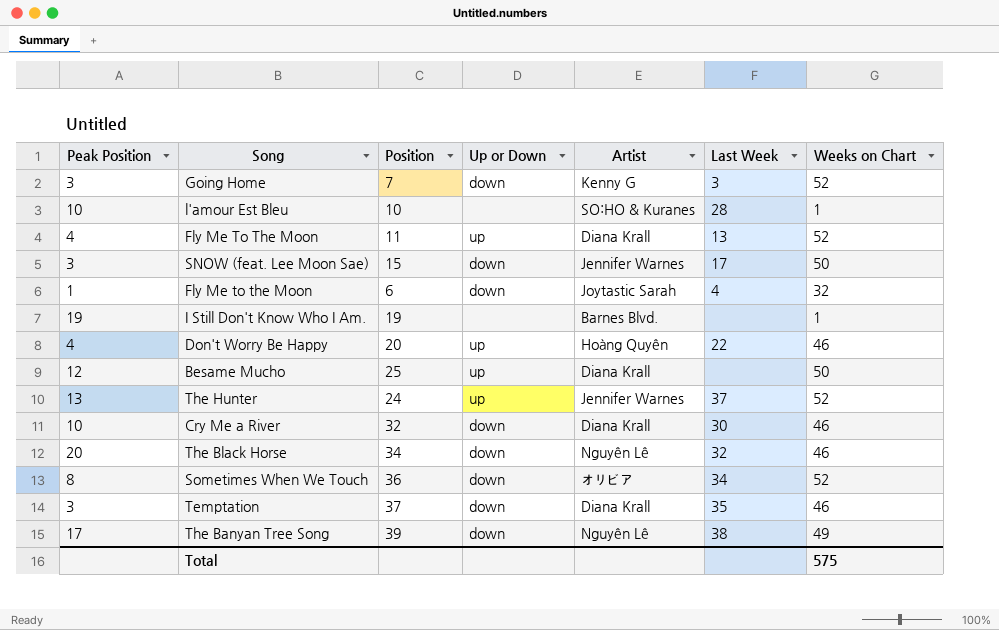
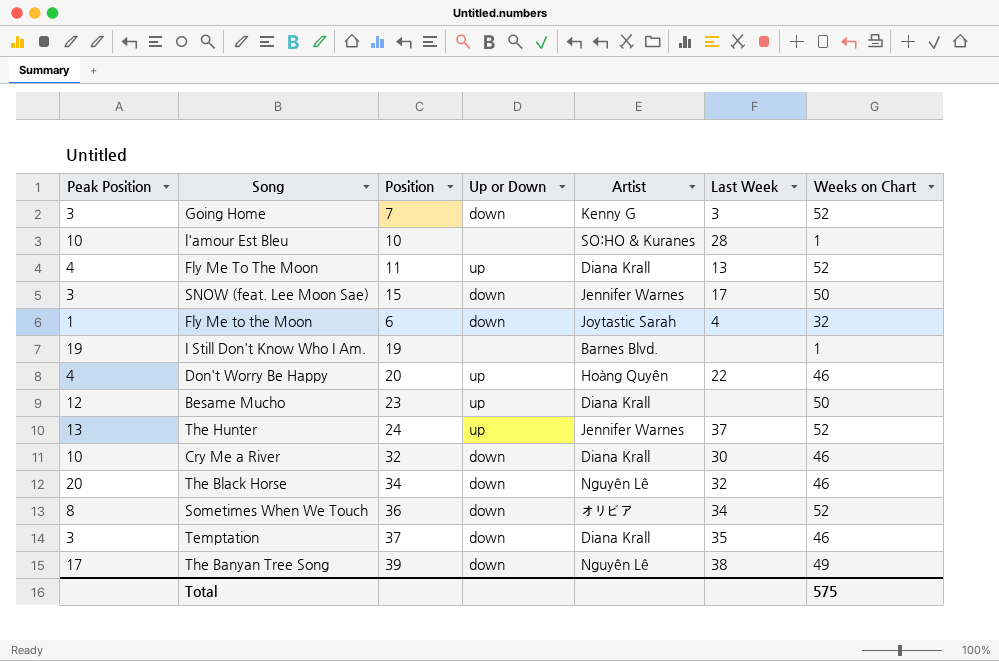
Besame Mucho | Position: 25 -> 23

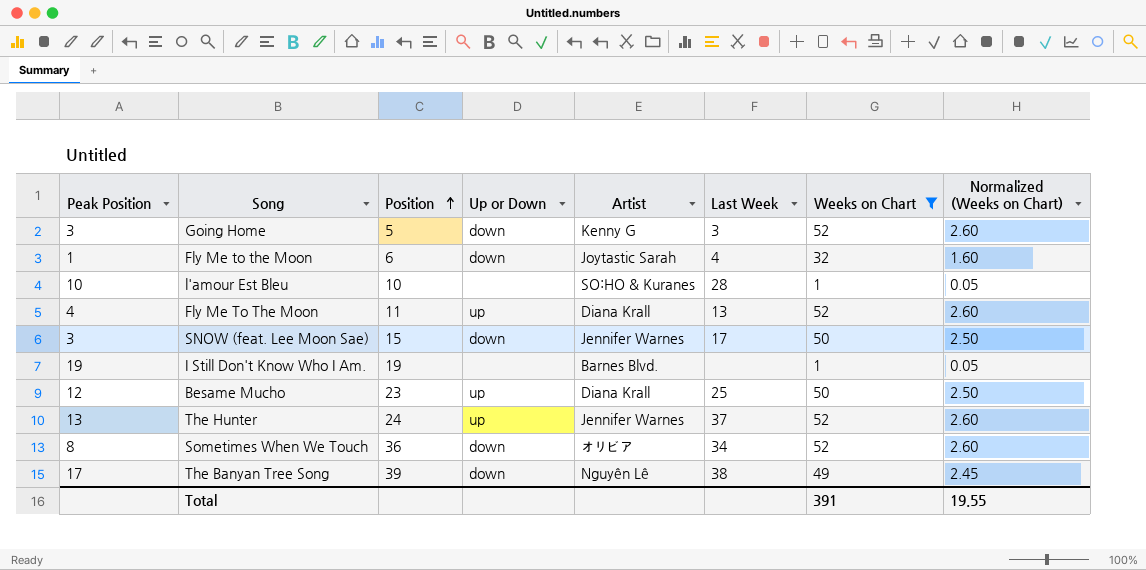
filter: none -> Weeks on Chart != 46
row order: none -> Position ascending
column Normalized (Weeks on Chart) | formula: none -> [Weeks on Chart] * 0.05
Going Home | Position: 7 -> 5
Besame Mucho | Last Week: none -> 25
Total | Weeks on Chart: 575 -> 391

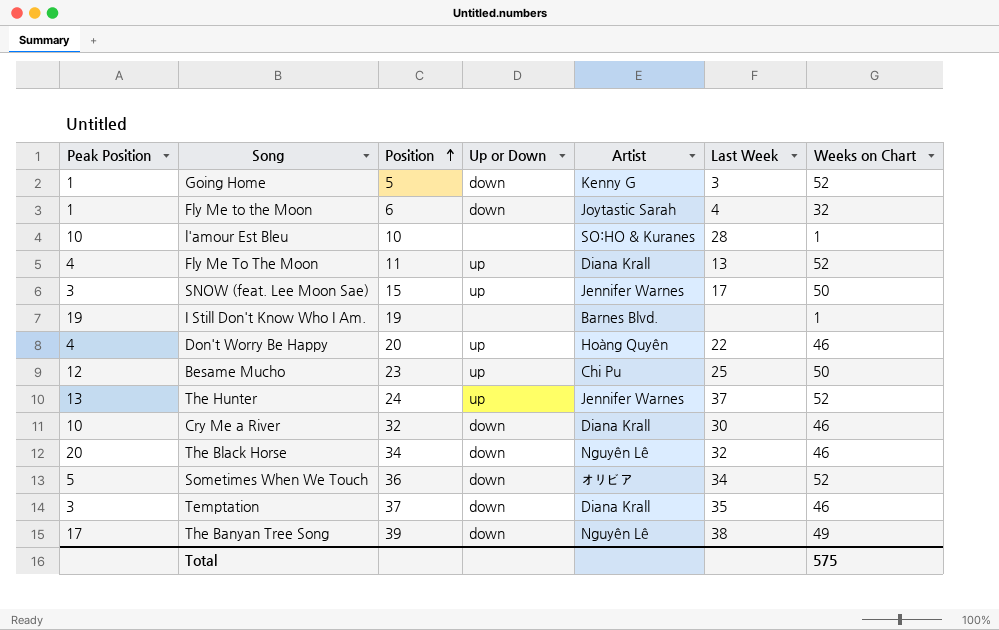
filter: Weeks on Chart != 46 -> none
column Normalized (Weeks on Chart) | formula: [Weeks on Chart] * 0.05 -> none
Going Home | Peak Position: 3 -> 1
SNOW (feat. Lee Moon Sae) | Up or Down: down -> up
Besame Mucho | Artist: Diana Krall -> Chi Pu
Sometimes When We Touch | Peak Position: 8 -> 5
Total | Weeks on Chart: 391 -> 575

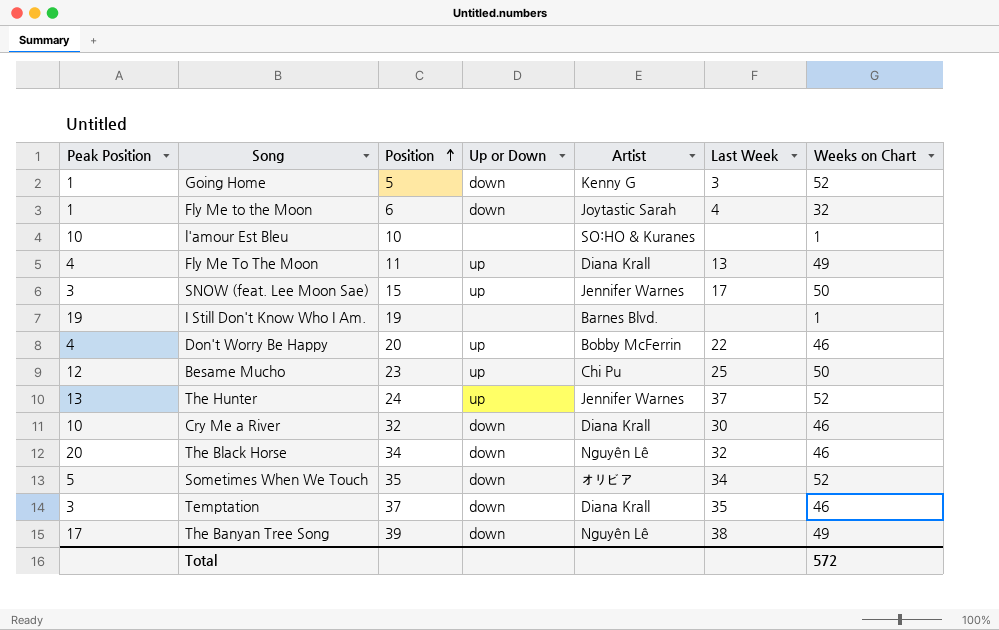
l'amour Est Bleu | Last Week: 28 -> none
Fly Me To The Moon | Weeks on Chart: 52 -> 49
Don't Worry Be Happy | Artist: Hoàng Quyên -> Bobby McFerrin
Sometimes When We Touch | Position: 36 -> 35
Total | Weeks on Chart: 575 -> 572

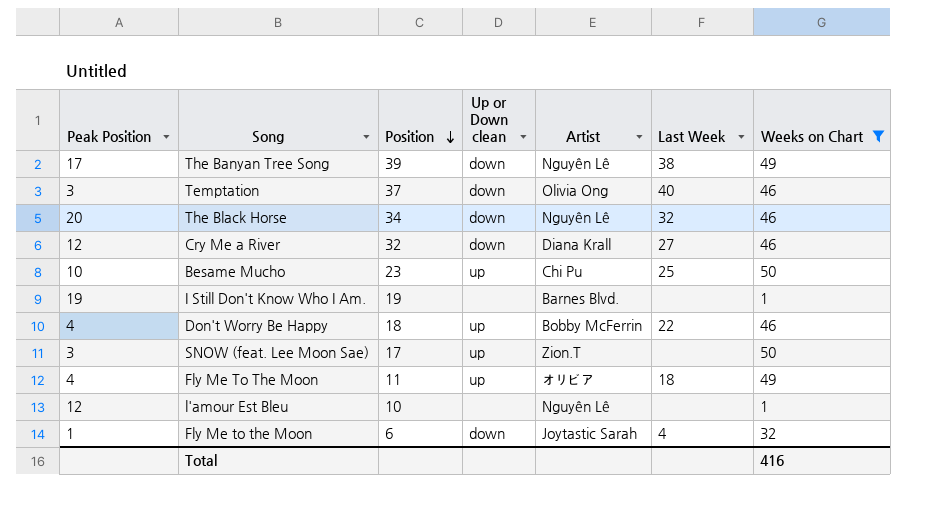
filter: none -> Weeks on Chart != 52
row order: Position ascending -> Position descending
column name: Up or Down -> Up or Down clean
Temptation | Artist: Diana Krall -> Olivia Ong
Temptation | Last Week: 35 -> 40
Cry Me a River | Peak Position: 10 -> 12
Cry Me a River | Last Week: 30 -> 27
Besame Mucho | Peak Position: 12 -> 10
Don't Worry Be Happy | Position: 20 -> 18
SNOW (feat. Lee Moon Sae) | Position: 15 -> 17
SNOW (feat. Lee Moon Sae) | Artist: Jennifer Warnes -> Zion.T
SNOW (feat. Lee Moon Sae) | Last Week: 17 -> none
Fly Me To The Moon | Artist: Diana Krall -> オリビア
Fly Me To The Moon | Last Week: 13 -> 18
l'amour Est Bleu | Peak Position: 10 -> 12
l'amour Est Bleu | Artist: SO:HO & Kuranes -> Nguyên Lê
Total | Weeks on Chart: 572 -> 416

